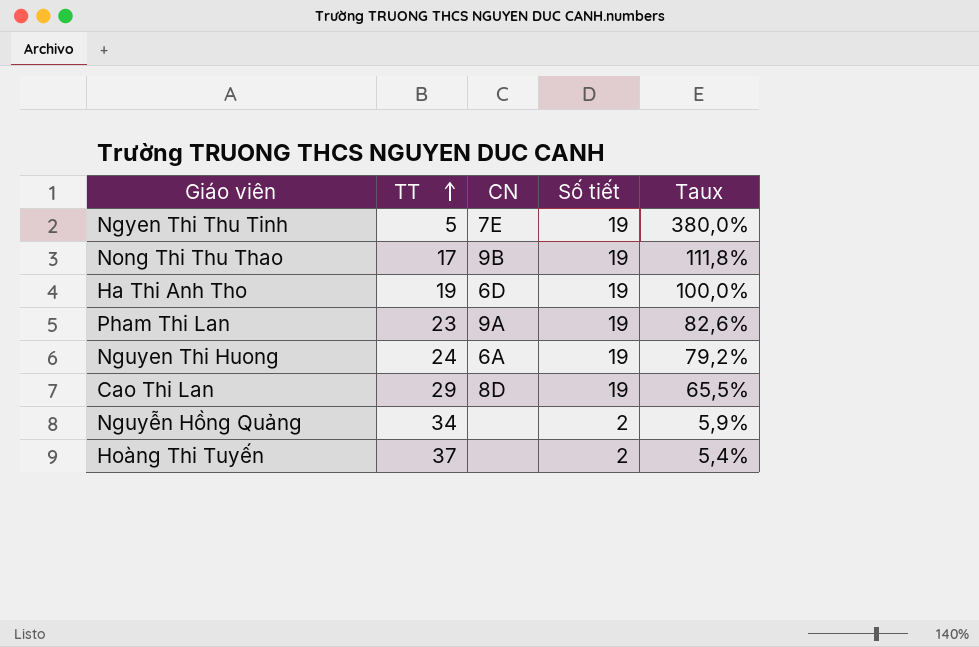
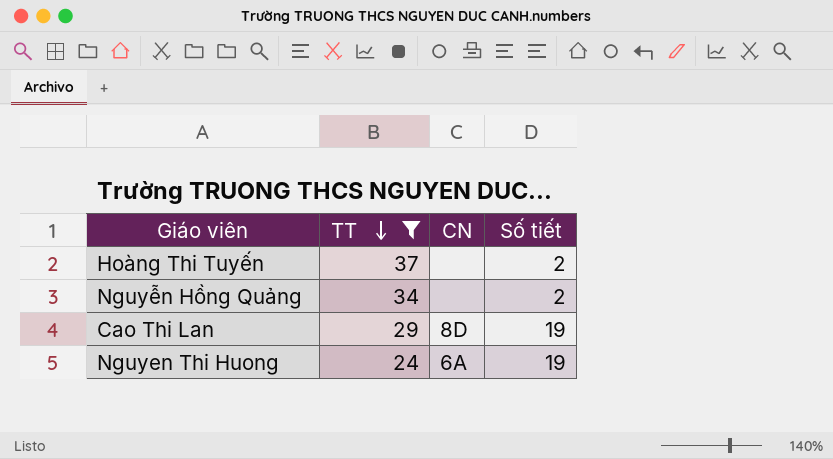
filter: none -> TT >= 24
row order: TT ascending -> TT descending
column Taux | formula: [Số tiết] / [TT] -> none

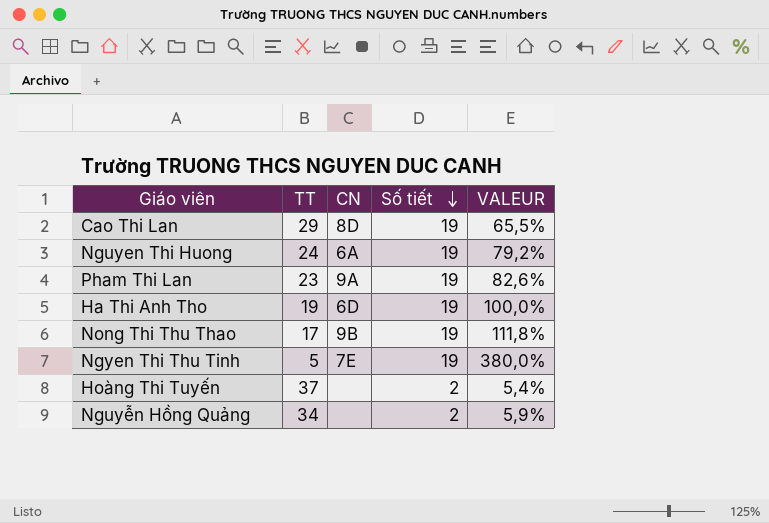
filter: TT >= 24 -> none
row order: TT descending -> Số tiết descending
column VALEUR | formula: none -> [Số tiết] / [TT]

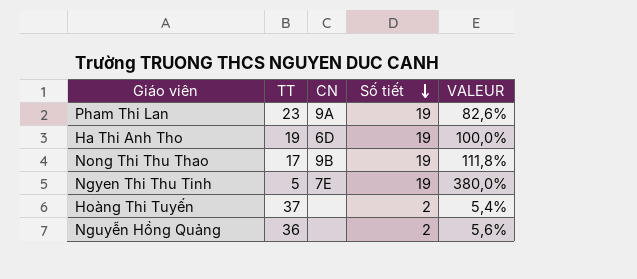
row Cao Thi Lan: 29 | 8D | 19 | 65,5% -> none
row Nguyen Thi Huong: 24 | 6A | 19 | 79,2% -> none
Nguyễn Hồng Quảng | TT: 34 -> 36
Nguyễn Hồng Quảng | VALEUR: 5,9% -> 5,6%

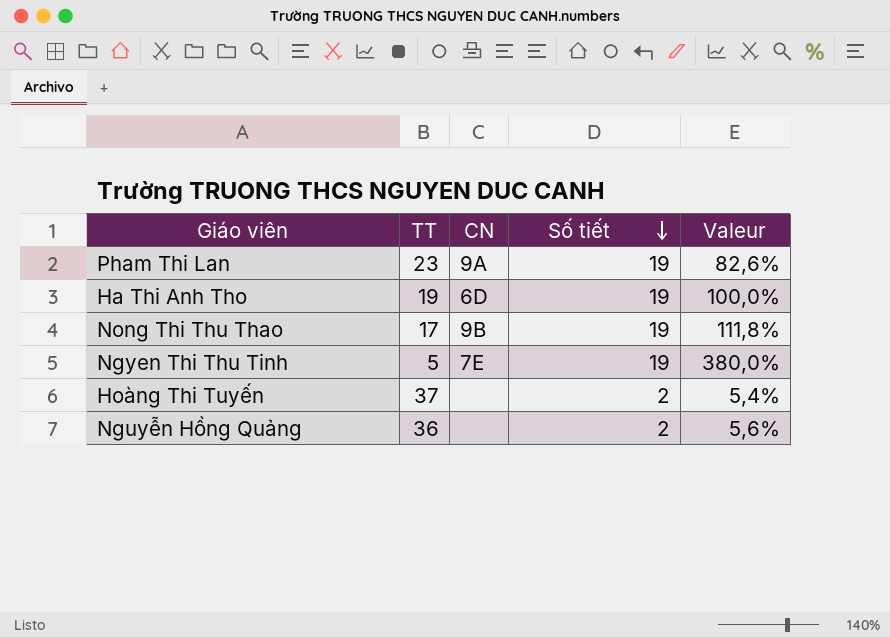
column name: VALEUR -> Valeur

